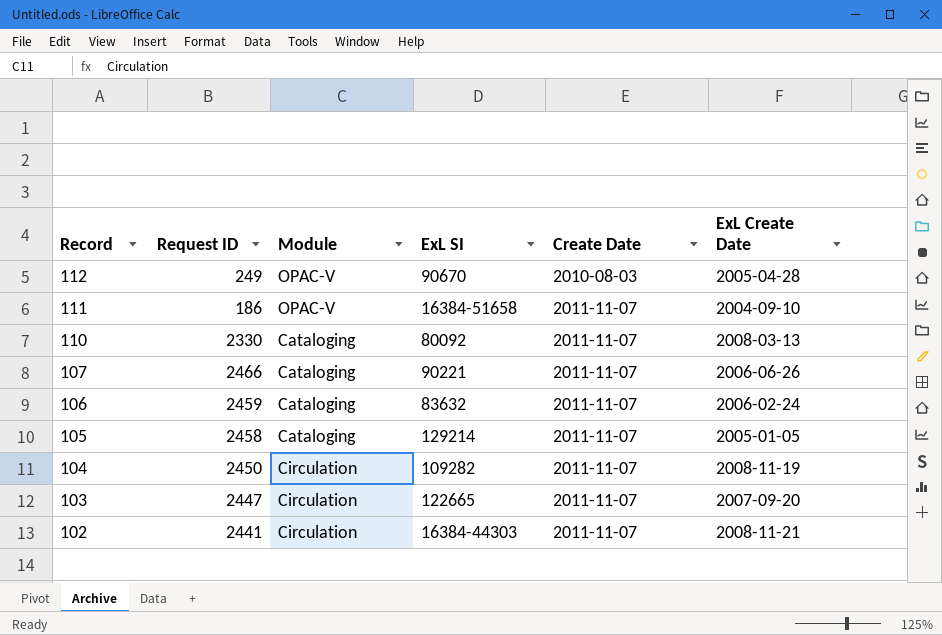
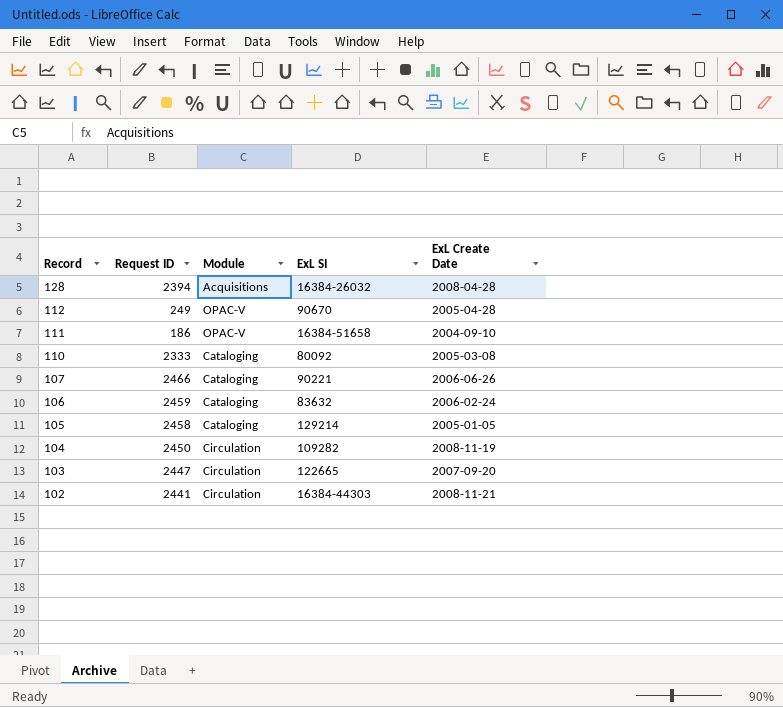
column Create Date | position: 5 -> none
row 128: none -> 2394 | Acquisitions | 16384-26032 | 2008-04-28
110 | Request ID: 2330 -> 2333
110 | ExL Create Date: 2008-03-13 -> 2005-03-08

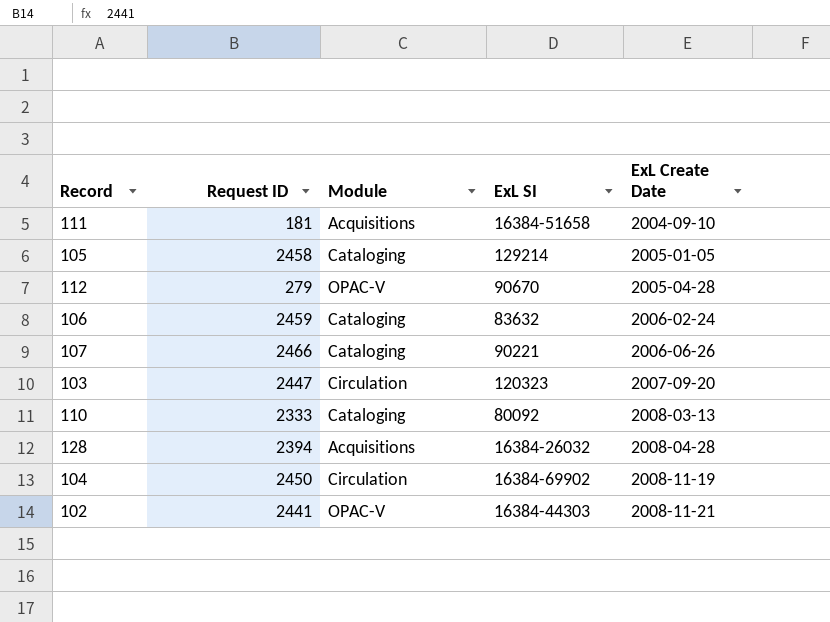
row order: Record descending -> ExL Create Date ascending
111 | Request ID: 186 -> 181
111 | Module: OPAC-V -> Acquisitions
112 | Request ID: 249 -> 279
103 | ExL SI: 122665 -> 120323
110 | ExL Create Date: 2005-03-08 -> 2008-03-13
104 | ExL SI: 109282 -> 16384-69902
102 | Module: Circulation -> OPAC-V

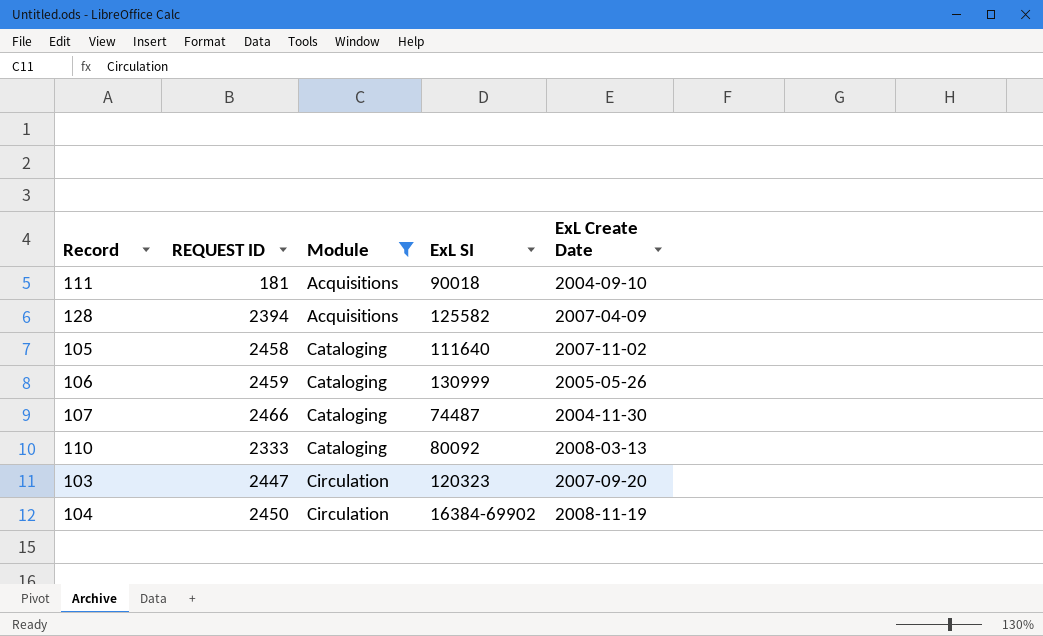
filter: none -> Module != OPAC-V
row order: ExL Create Date ascending -> Module ascending
column name: Request ID -> REQUEST ID
111 | ExL SI: 16384-51658 -> 90018
128 | ExL SI: 16384-26032 -> 125582
128 | ExL Create Date: 2008-04-28 -> 2007-04-09
105 | ExL SI: 129214 -> 111640
105 | ExL Create Date: 2005-01-05 -> 2007-11-02
106 | ExL SI: 83632 -> 130999
106 | ExL Create Date: 2006-02-24 -> 2005-05-26
107 | ExL SI: 90221 -> 74487
107 | ExL Create Date: 2006-06-26 -> 2004-11-30

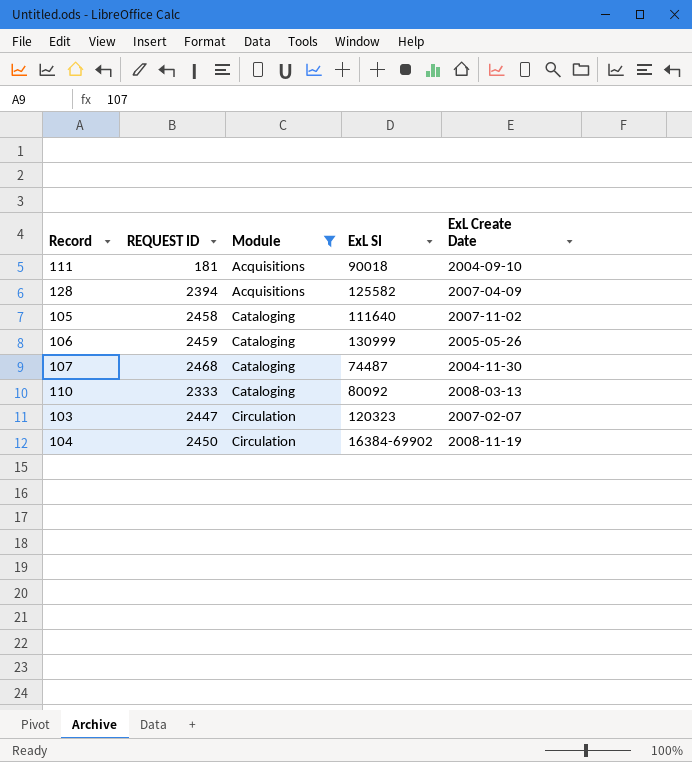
107 | REQUEST ID: 2466 -> 2468
103 | ExL Create Date: 2007-09-20 -> 2007-02-07

